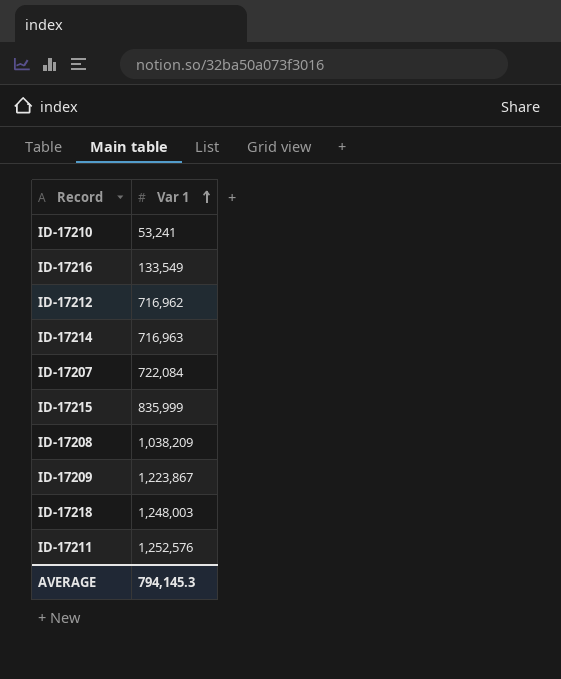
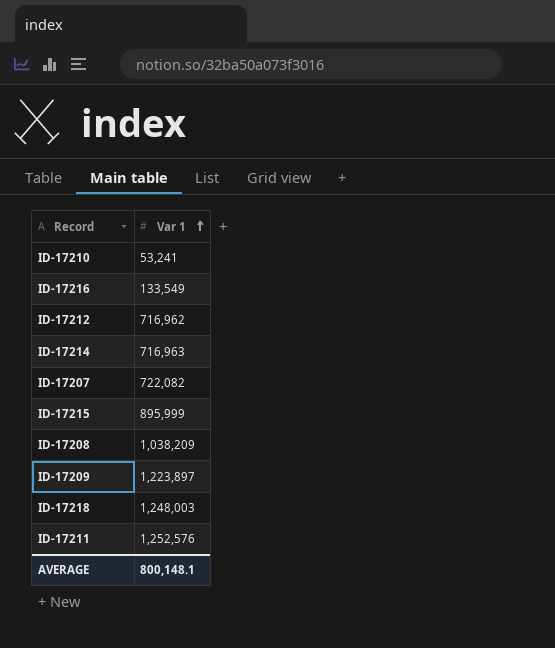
ID-17207 | Var 1: 722,084 -> 722,082
ID-17215 | Var 1: 835,999 -> 895,999
ID-17209 | Var 1: 1,223,867 -> 1,223,897
AVERAGE | Var 1: 794,145.3 -> 800,148.1

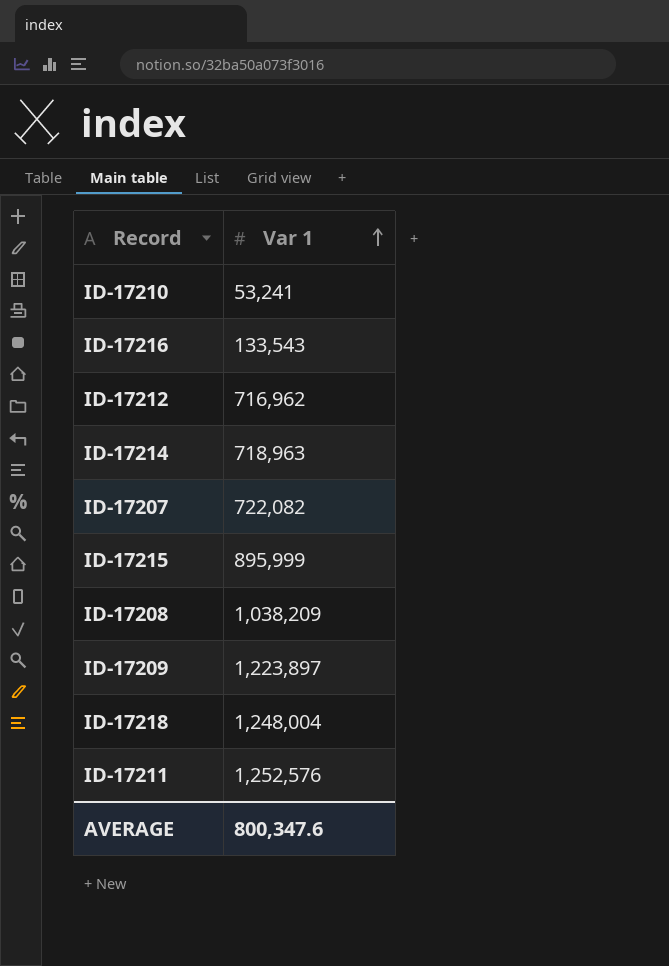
ID-17216 | Var 1: 133,549 -> 133,543
ID-17214 | Var 1: 716,963 -> 718,963
ID-17218 | Var 1: 1,248,003 -> 1,248,004
AVERAGE | Var 1: 800,148.1 -> 800,347.6

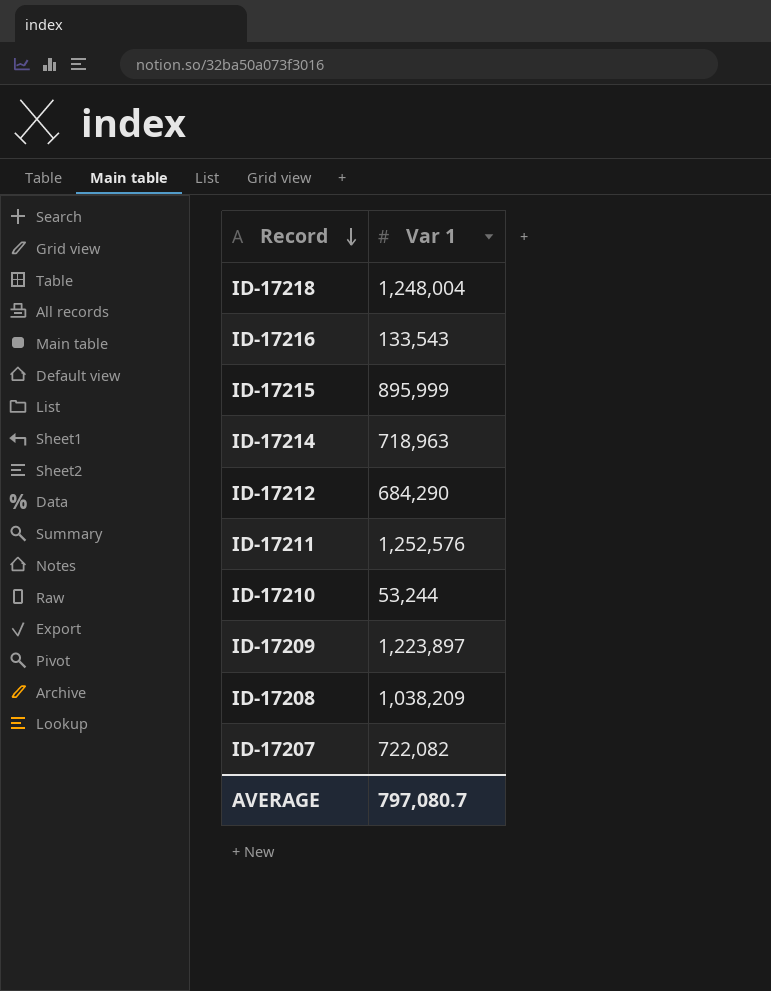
row order: Var 1 ascending -> Record descending
ID-17212 | Var 1: 716,962 -> 684,290
ID-17210 | Var 1: 53,241 -> 53,244
AVERAGE | Var 1: 800,347.6 -> 797,080.7

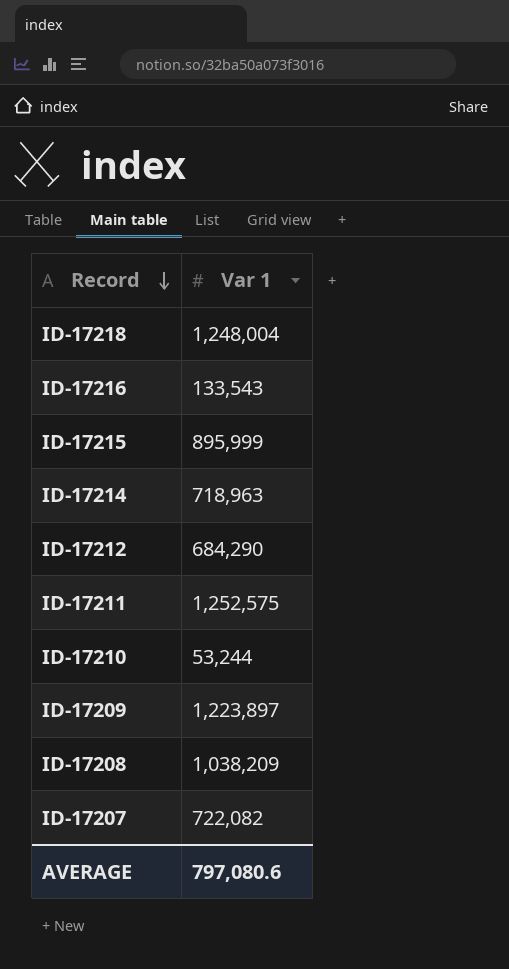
ID-17211 | Var 1: 1,252,576 -> 1,252,575
AVERAGE | Var 1: 797,080.7 -> 797,080.6

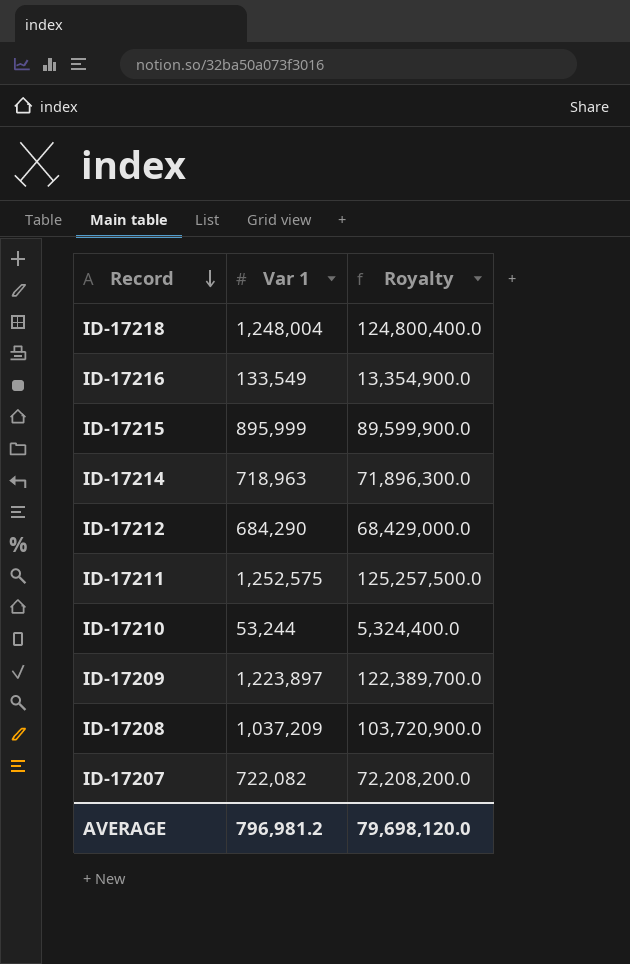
column Royalty | formula: none -> [Var 1] * 100
ID-17216 | Var 1: 133,543 -> 133,549
ID-17208 | Var 1: 1,038,209 -> 1,037,209
AVERAGE | Var 1: 797,080.6 -> 796,981.2

